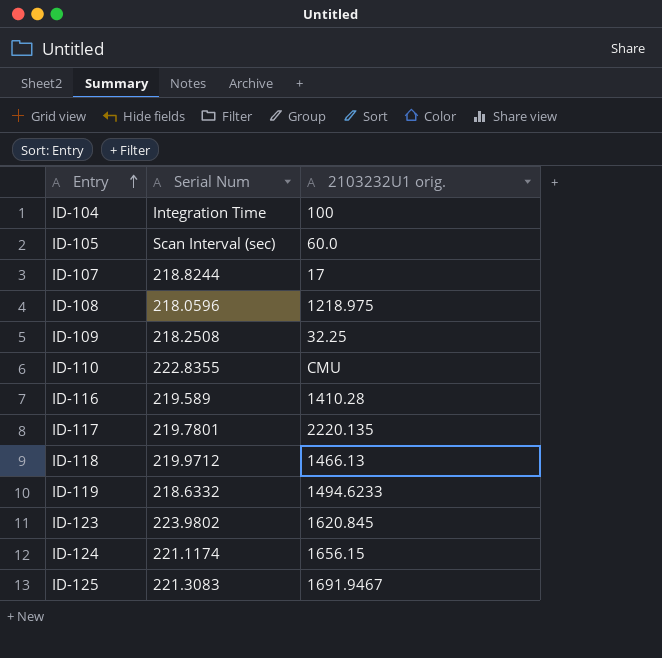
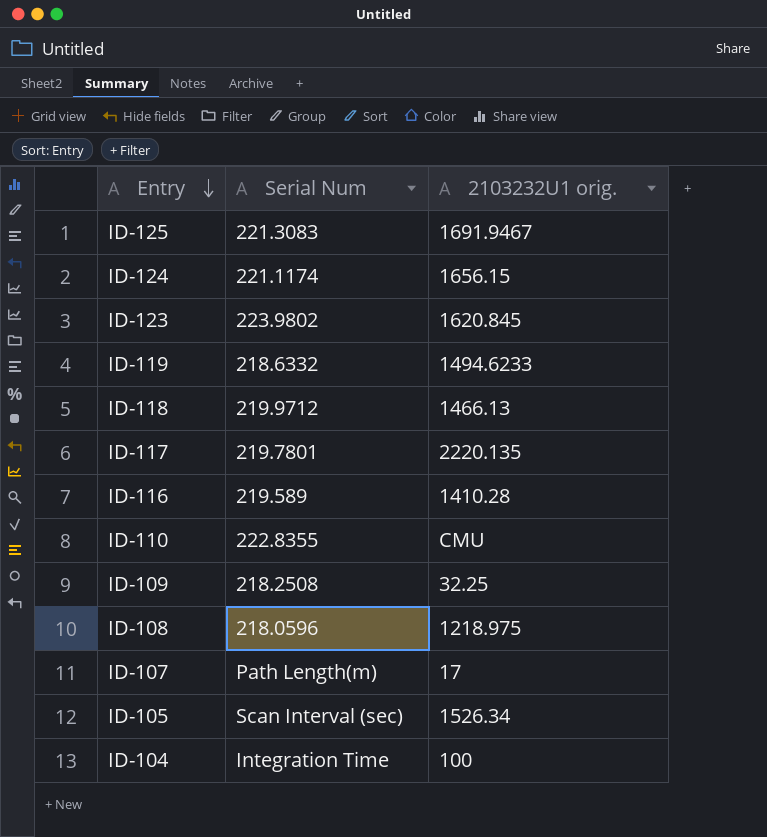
row order: Entry ascending -> Entry descending
ID-107 | Serial Num: 218.8244 -> Path Length(m)
ID-105 | 2103232U1 orig.: 60.0 -> 1526.34

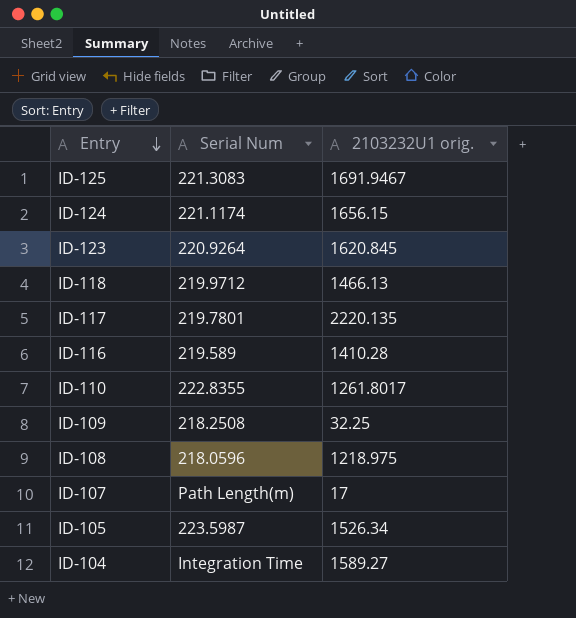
row ID-119: 218.6332 | 1494.6233 -> none
ID-123 | Serial Num: 223.9802 -> 220.9264
ID-110 | 2103232U1 orig.: CMU -> 1261.8017
ID-105 | Serial Num: Scan Interval (sec) -> 223.5987
ID-104 | 2103232U1 orig.: 100 -> 1589.27

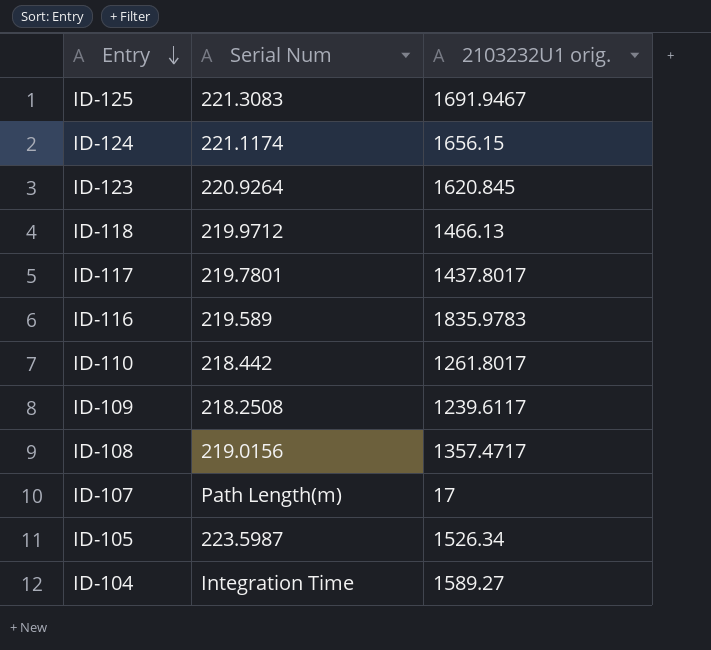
ID-117 | 2103232U1 orig.: 2220.135 -> 1437.8017
ID-116 | 2103232U1 orig.: 1410.28 -> 1835.9783
ID-110 | Serial Num: 222.8355 -> 218.442
ID-109 | 2103232U1 orig.: 32.25 -> 1239.6117
ID-108 | Serial Num: 218.0596 -> 219.0156
ID-108 | 2103232U1 orig.: 1218.975 -> 1357.4717

